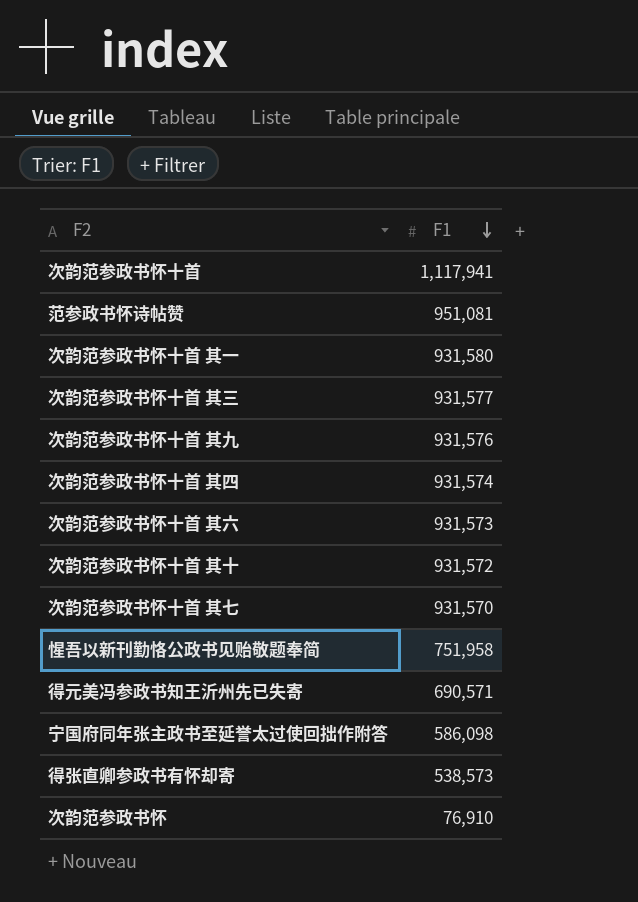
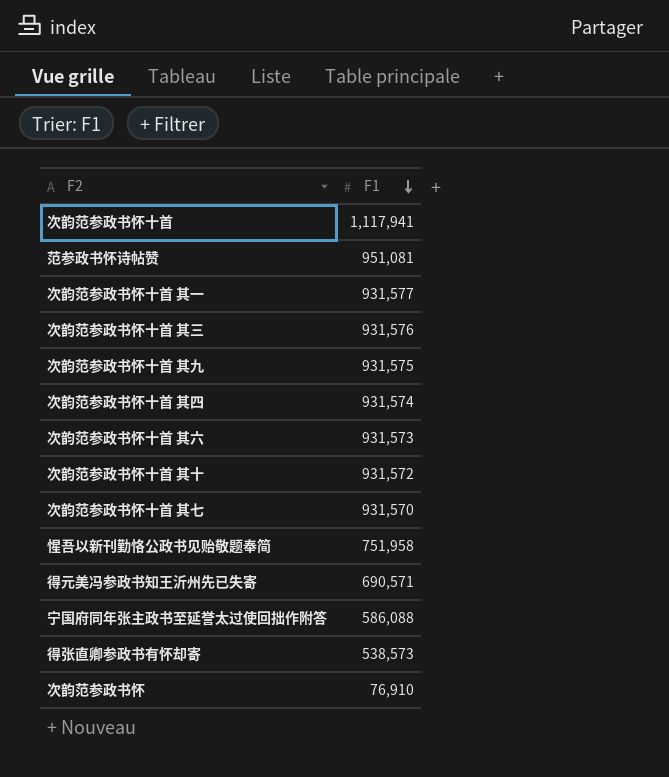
次韵范参政书怀十首 其一 | F1: 931,580 -> 931,577
次韵范参政书怀十首 其三 | F1: 931,577 -> 931,576
次韵范参政书怀十首 其九 | F1: 931,576 -> 931,575
宁国府同年张主政书至延誉太过使回拙作附答 | F1: 586,098 -> 586,088

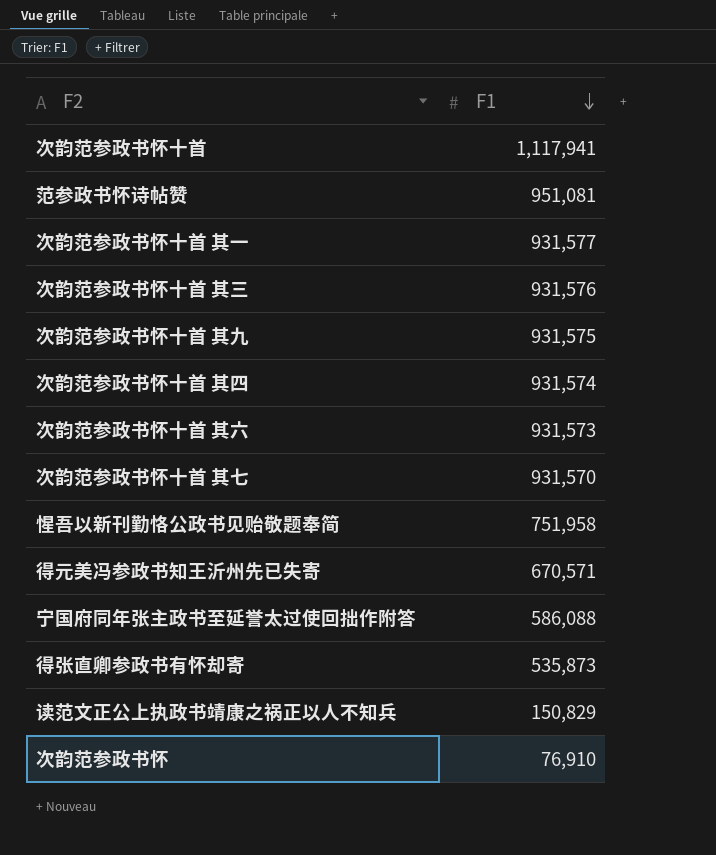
row 次韵范参政书怀十首 其十: 931,572 -> none
得元美冯参政书知王沂州先已失寄 | F1: 690,571 -> 670,571
得张直卿参政书有怀却寄 | F1: 538,573 -> 535,873
row 读范文正公上执政书靖康之祸正以人不知兵: none -> 150,829

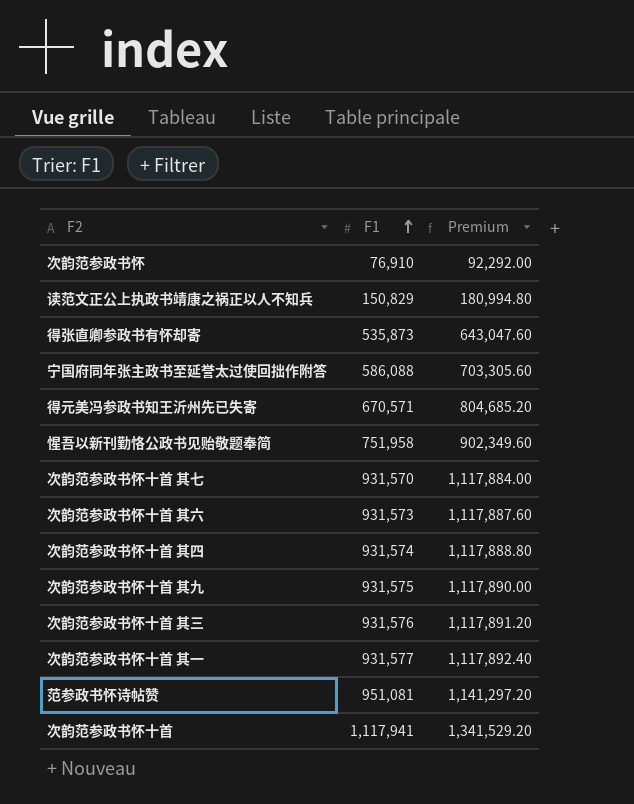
row order: F1 descending -> F1 ascending
column Premium | formula: none -> [F1] * 1.2

